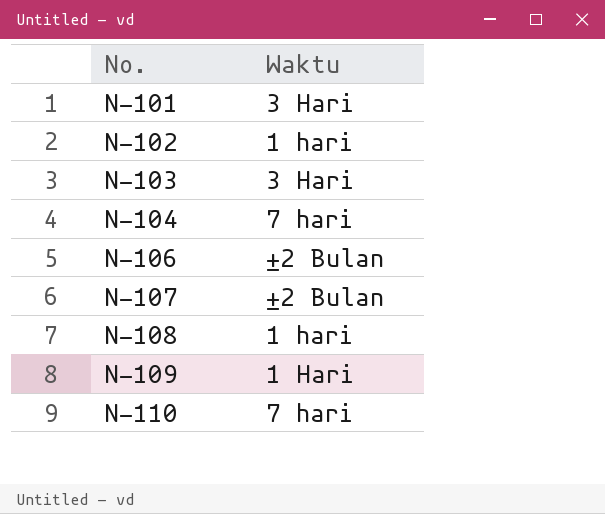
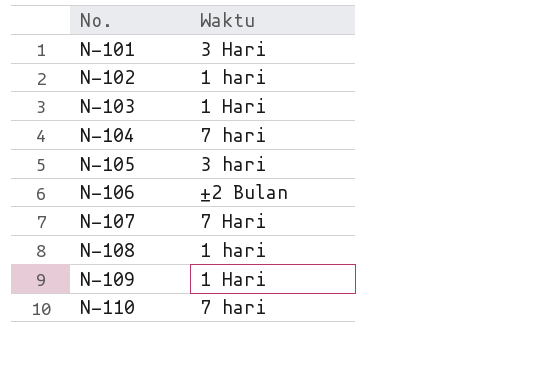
N-103 | Waktu: 3 Hari -> 1 Hari
row N-105: none -> 3 hari
N-107 | Waktu: ±2 Bulan -> 7 Hari

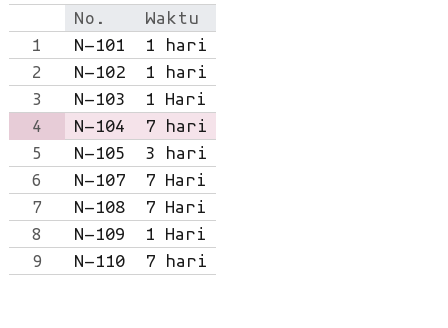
row N-106: ±2 Bulan -> none
N-101 | Waktu: 3 Hari -> 1 hari
N-108 | Waktu: 1 hari -> 7 Hari

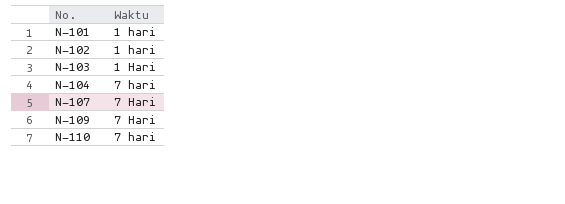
row N-105: 3 hari -> none
row N-108: 7 Hari -> none
N-109 | Waktu: 1 Hari -> 7 Hari

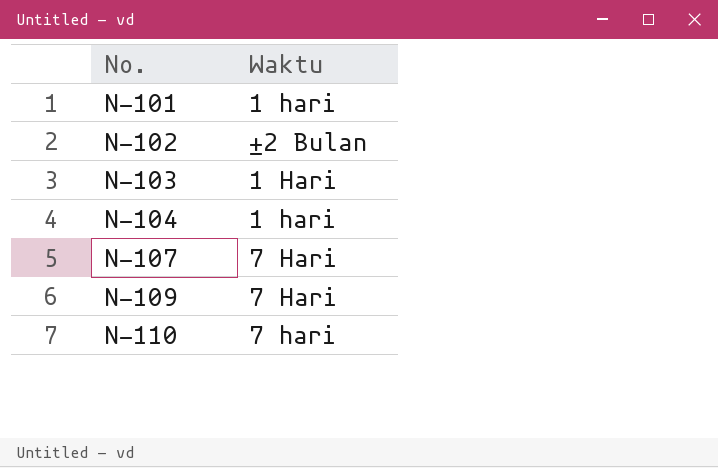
N-102 | Waktu: 1 hari -> ±2 Bulan
N-104 | Waktu: 7 hari -> 1 hari

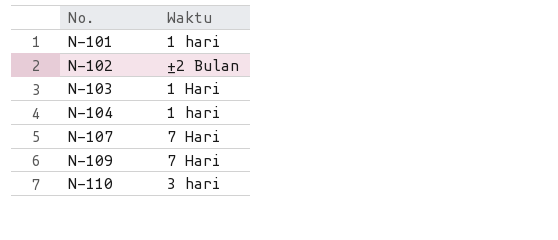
N-110 | Waktu: 7 hari -> 3 hari

